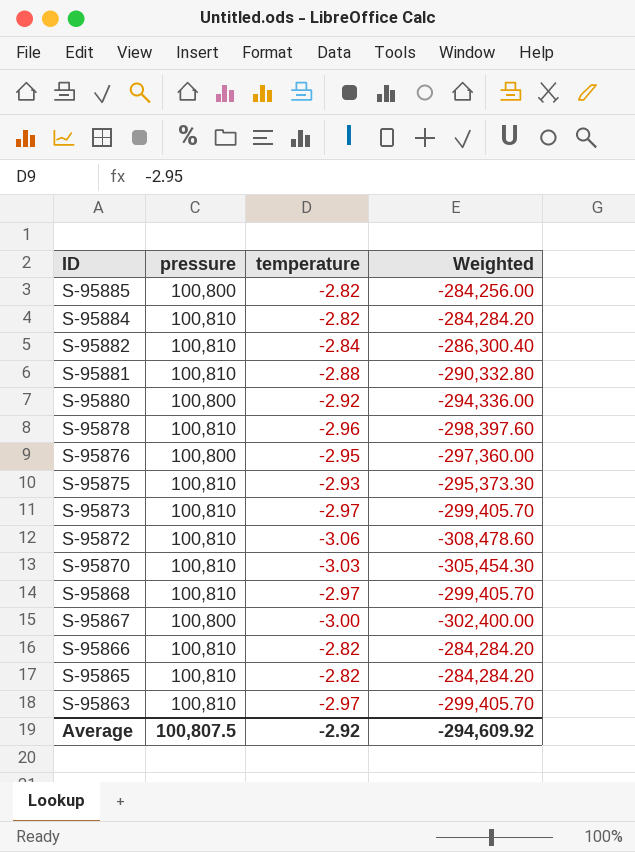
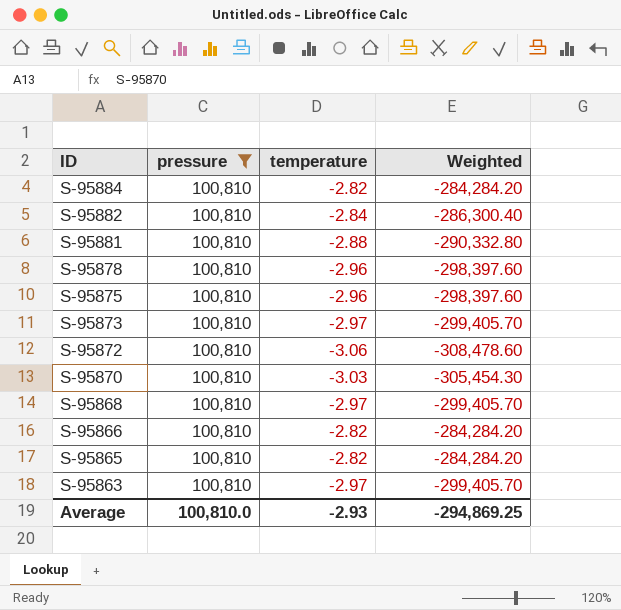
filter: none -> pressure = 100,810
S-95875 | temperature: -2.93 -> -2.96
S-95875 | Weighted: -295,373.30 -> -298,397.60
Average | pressure: 100,807.5 -> 100,810.0
Average | temperature: -2.92 -> -2.93
Average | Weighted: -294,609.92 -> -294,869.25

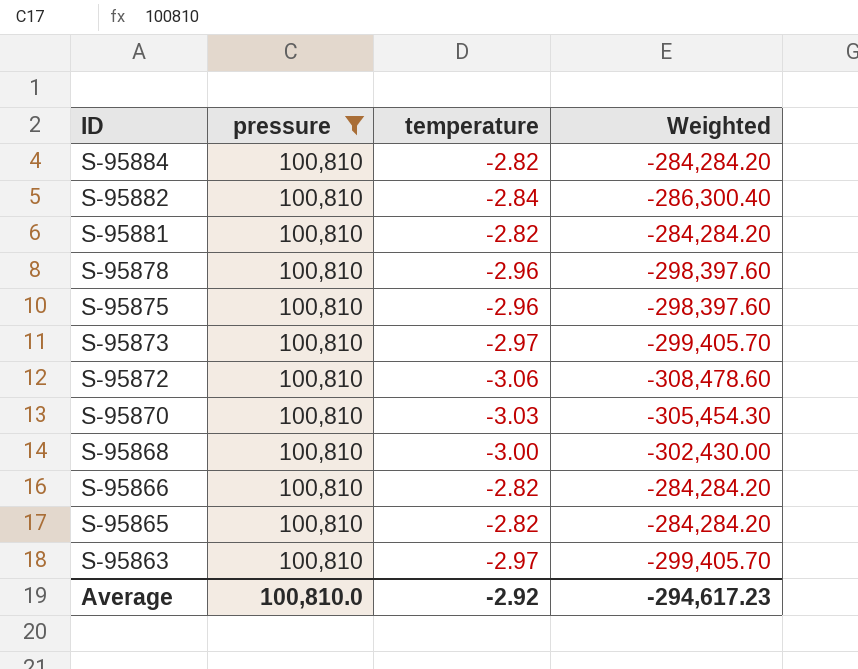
S-95881 | temperature: -2.88 -> -2.82
S-95881 | Weighted: -290,332.80 -> -284,284.20
S-95868 | temperature: -2.97 -> -3.00
S-95868 | Weighted: -299,405.70 -> -302,430.00
Average | temperature: -2.93 -> -2.92
Average | Weighted: -294,869.25 -> -294,617.23

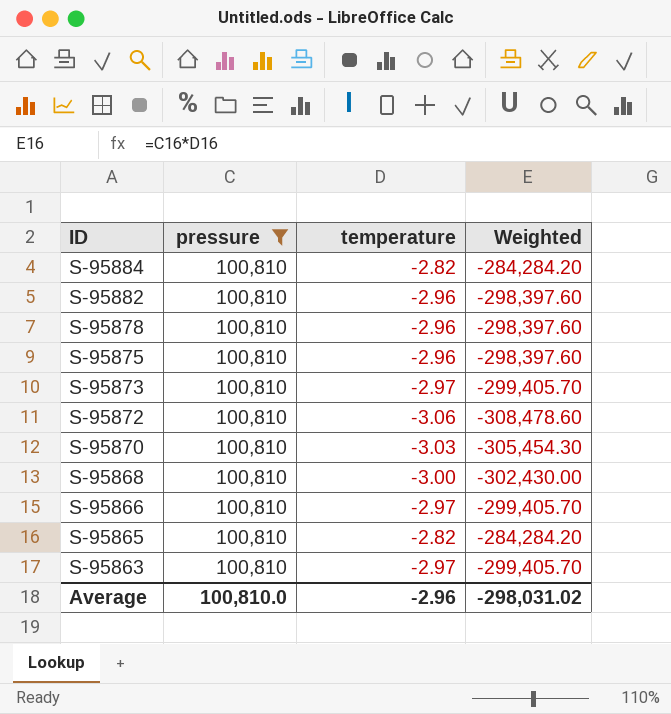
row S-95881: 100,810 | -2.82 | -284,284.20 -> none
S-95882 | temperature: -2.84 -> -2.96
S-95882 | Weighted: -286,300.40 -> -298,397.60
S-95866 | temperature: -2.82 -> -2.97
S-95866 | Weighted: -284,284.20 -> -299,405.70
Average | temperature: -2.92 -> -2.96
Average | Weighted: -294,617.23 -> -298,031.02

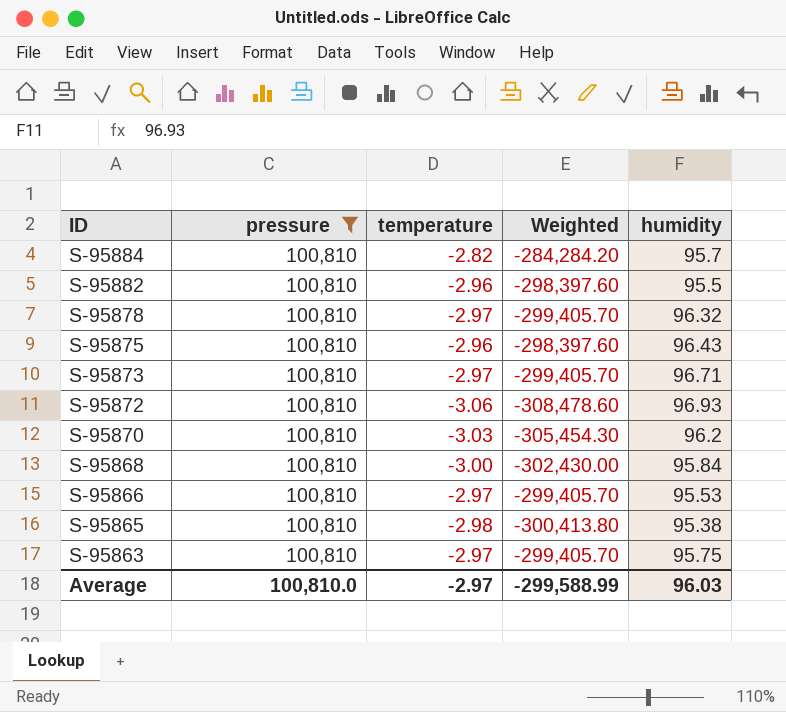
column humidity | position: none -> 5
S-95878 | temperature: -2.96 -> -2.97
S-95878 | Weighted: -298,397.60 -> -299,405.70
S-95865 | temperature: -2.82 -> -2.98
S-95865 | Weighted: -284,284.20 -> -300,413.80
Average | temperature: -2.96 -> -2.97
Average | Weighted: -298,031.02 -> -299,588.99

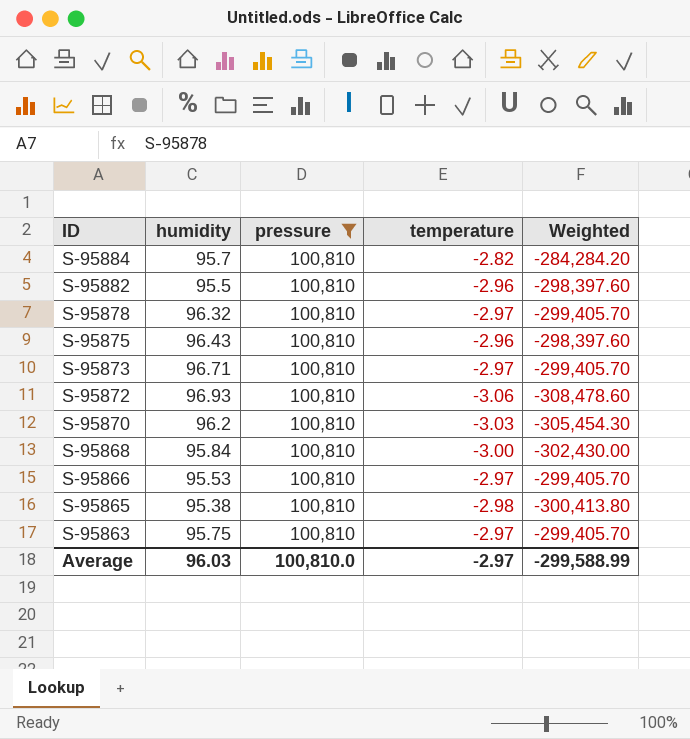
column humidity | position: 5 -> 2

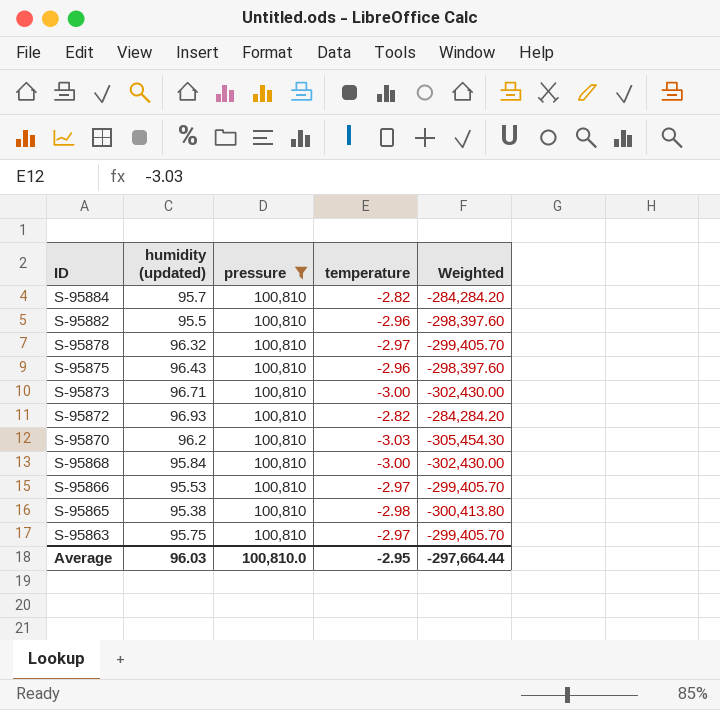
column name: humidity -> humidity (updated)
S-95873 | temperature: -2.97 -> -3.00
S-95873 | Weighted: -299,405.70 -> -302,430.00
S-95872 | temperature: -3.06 -> -2.82
S-95872 | Weighted: -308,478.60 -> -284,284.20
Average | temperature: -2.97 -> -2.95
Average | Weighted: -299,588.99 -> -297,664.44

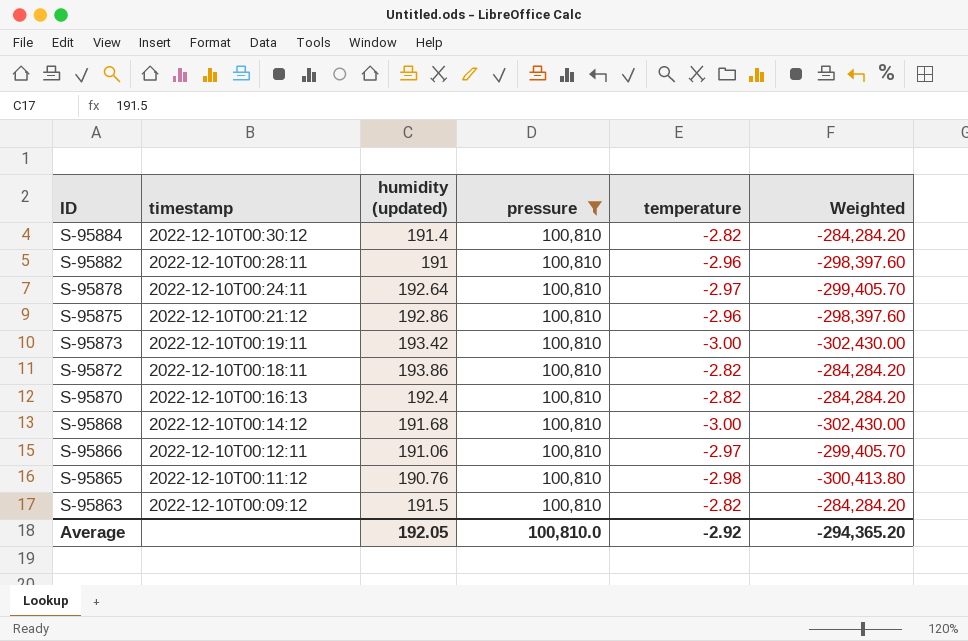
column timestamp | position: none -> 2
S-95884 | humidity (updated): 95.7 -> 191.4
S-95882 | humidity (updated): 95.5 -> 191
S-95878 | humidity (updated): 96.32 -> 192.64
S-95875 | humidity (updated): 96.43 -> 192.86
S-95873 | humidity (updated): 96.71 -> 193.42
S-95872 | humidity (updated): 96.93 -> 193.86
S-95870 | humidity (updated): 96.2 -> 192.4
S-95870 | temperature: -3.03 -> -2.82
S-95870 | Weighted: -305,454.30 -> -284,284.20
S-95868 | humidity (updated): 95.84 -> 191.68
S-95866 | humidity (updated): 95.53 -> 191.06
S-95865 | humidity (updated): 95.38 -> 190.76
S-95863 | humidity (updated): 95.75 -> 191.5
S-95863 | temperature: -2.97 -> -2.82
S-95863 | Weighted: -299,405.70 -> -284,284.20
Average | humidity (updated): 96.03 -> 192.05
Average | temperature: -2.95 -> -2.92
Average | Weighted: -297,664.44 -> -294,365.20

